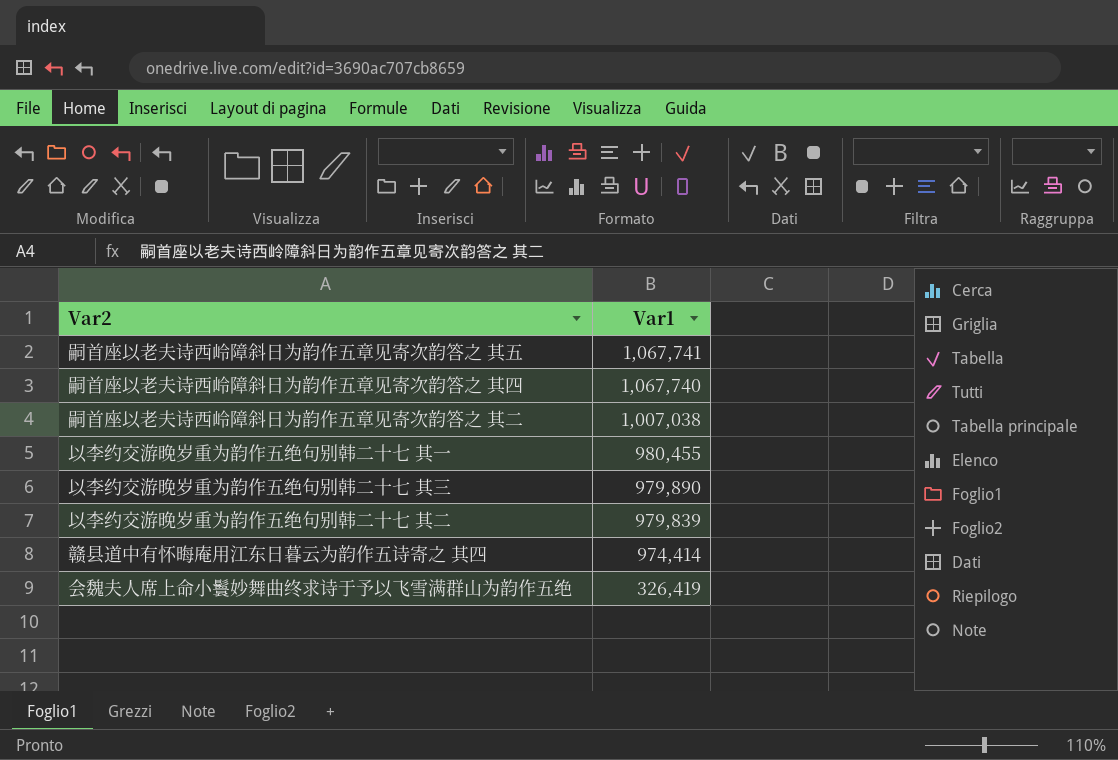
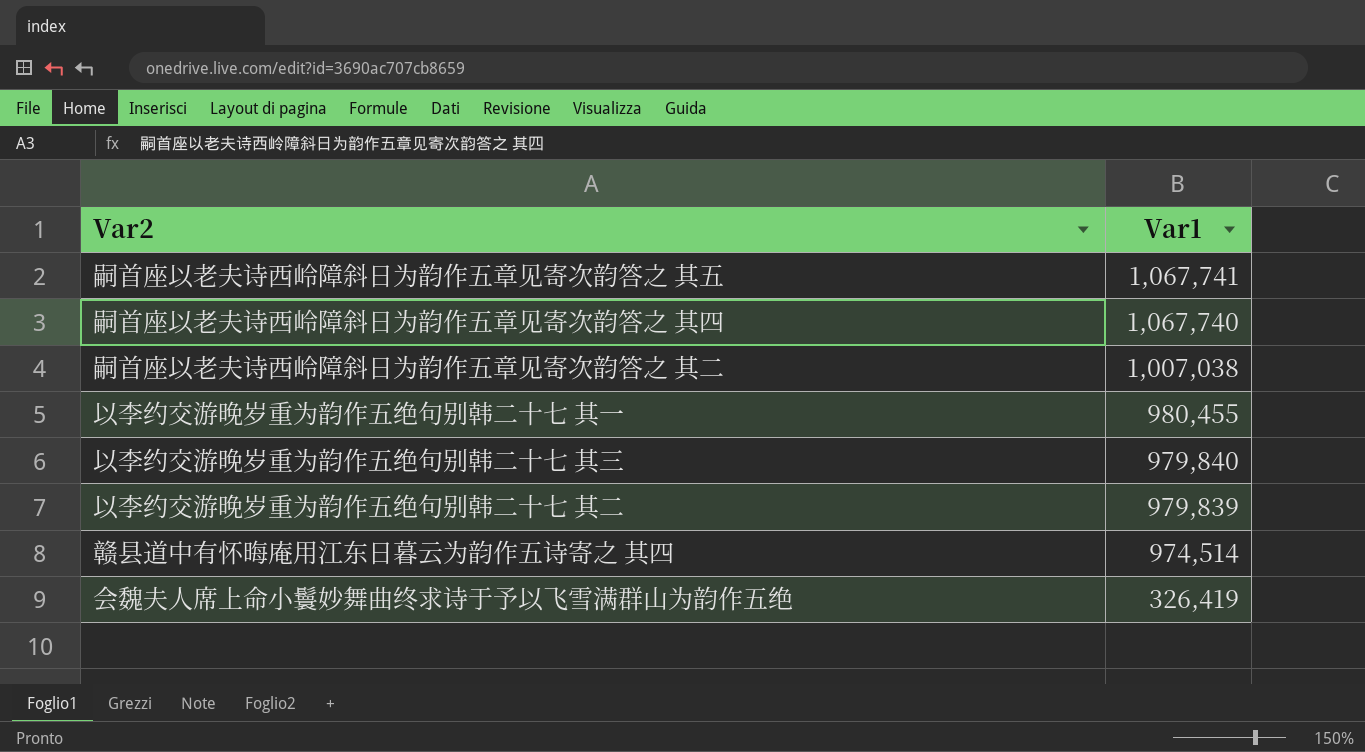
以李约交游晚岁重为韵作五绝句别韩二十七 其三 | Var1: 979,890 -> 979,840
赣县道中有怀晦庵用江东日暮云为韵作五诗寄之 其四 | Var1: 974,414 -> 974,514

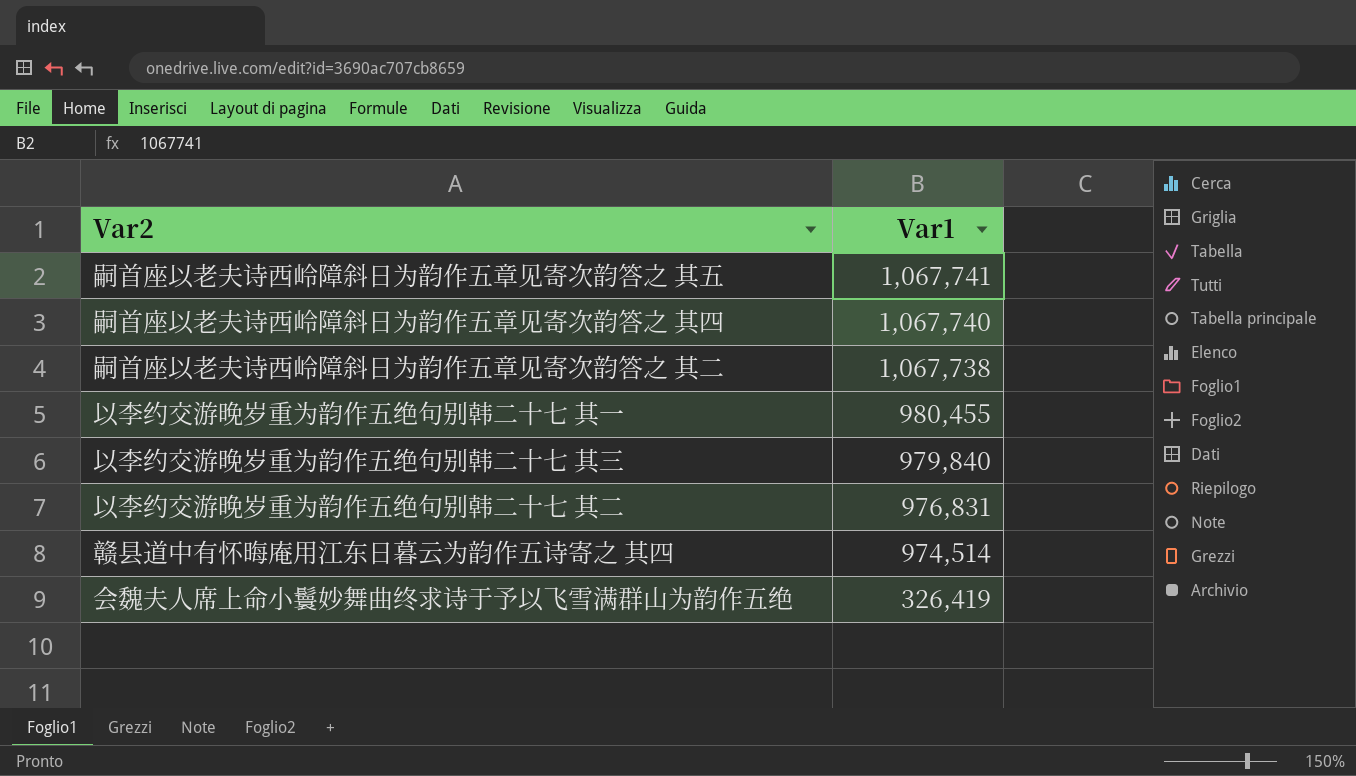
嗣首座以老夫诗西岭障斜日为韵作五章见寄次韵答之 其二 | Var1: 1,007,038 -> 1,067,738
以李约交游晚岁重为韵作五绝句别韩二十七 其二 | Var1: 979,839 -> 976,831

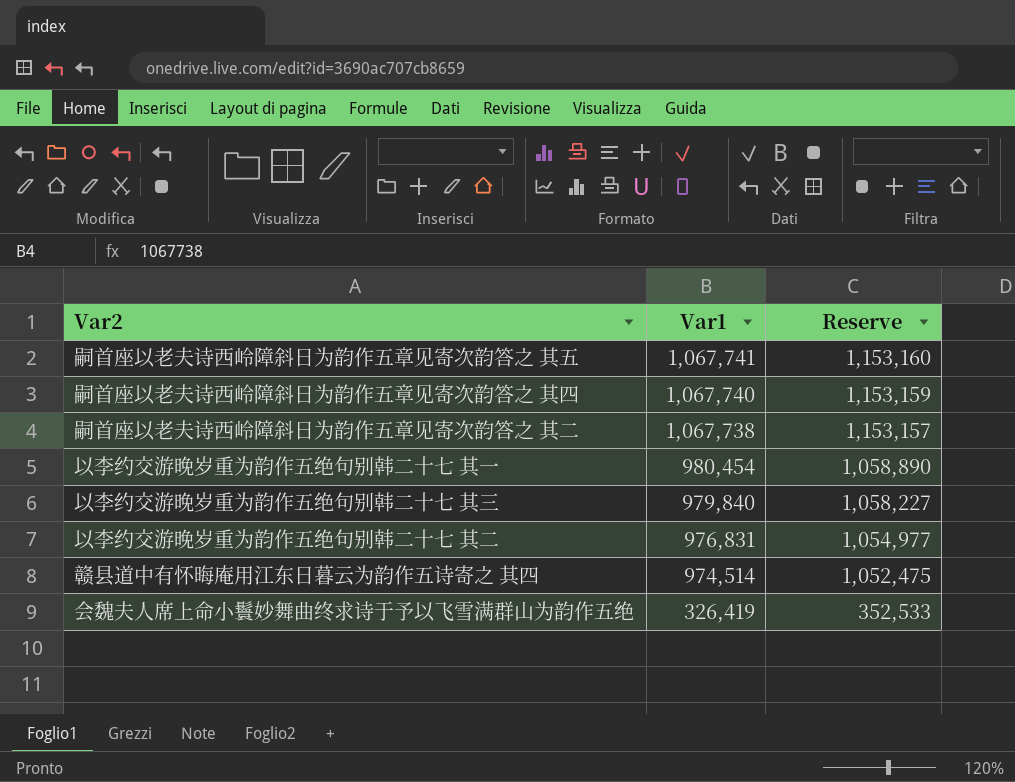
column Reserve | formula: none -> [Var1] * 1.08
以李约交游晚岁重为韵作五绝句别韩二十七 其一 | Var1: 980,455 -> 980,454

